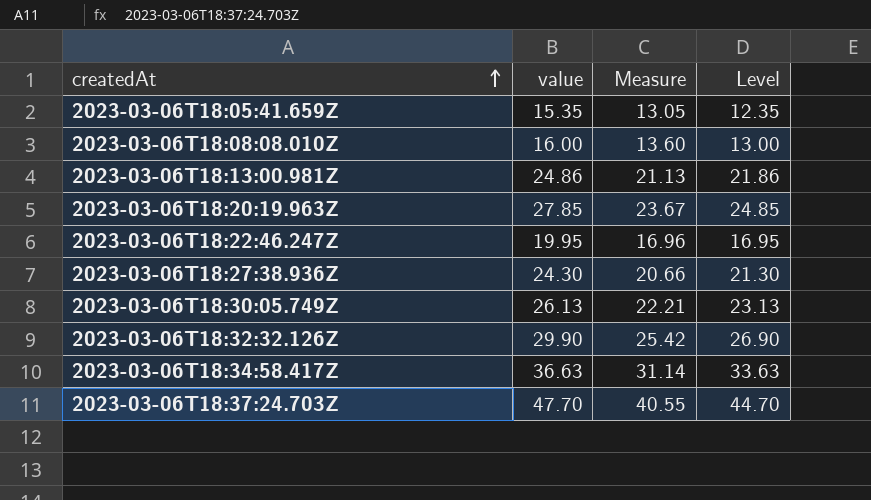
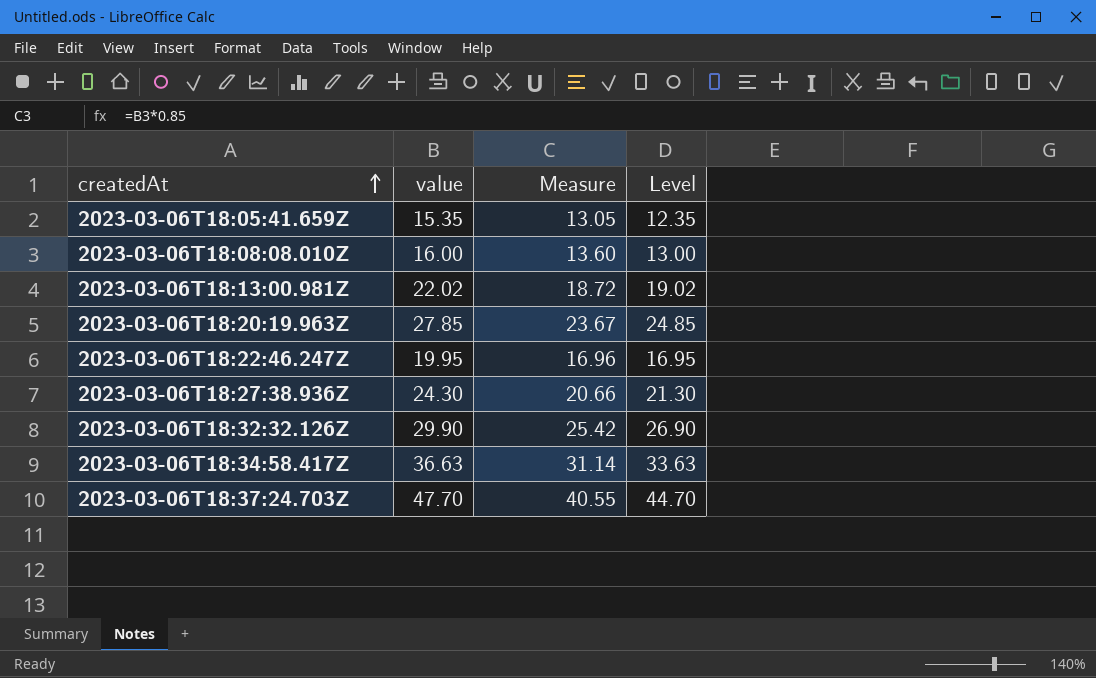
row 2023-03-06T18:30:05.749Z: 26.13 | 22.21 | 23.13 -> none
2023-03-06T18:13:00.981Z | value: 24.86 -> 22.02
2023-03-06T18:13:00.981Z | Measure: 21.13 -> 18.72
2023-03-06T18:13:00.981Z | Level: 21.86 -> 19.02

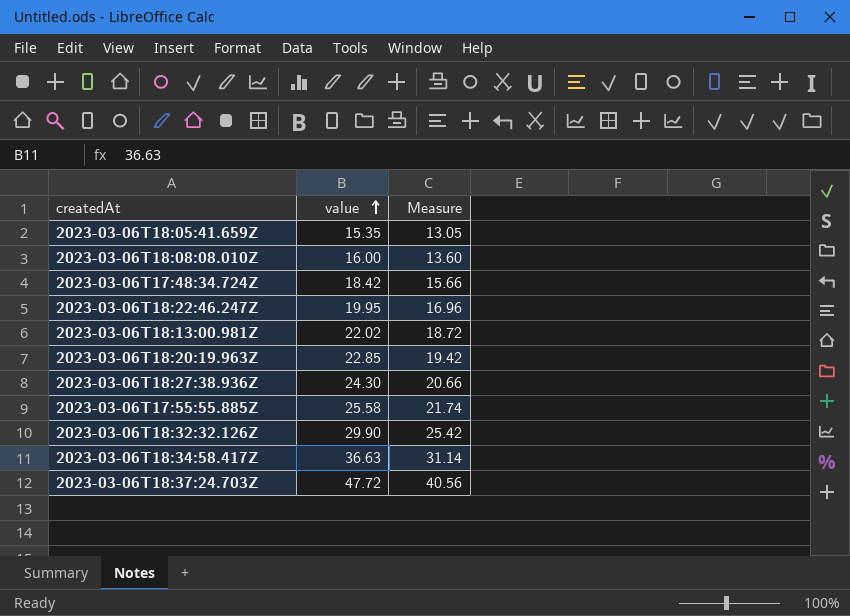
row order: createdAt ascending -> value ascending
column Level | formula: [value] - 3 -> none
row 2023-03-06T17:48:34.724Z: none -> 18.42 | 15.66
2023-03-06T18:20:19.963Z | value: 27.85 -> 22.85
2023-03-06T18:20:19.963Z | Measure: 23.67 -> 19.42
row 2023-03-06T17:55:55.885Z: none -> 25.58 | 21.74
2023-03-06T18:37:24.703Z | value: 47.70 -> 47.72
2023-03-06T18:37:24.703Z | Measure: 40.55 -> 40.56

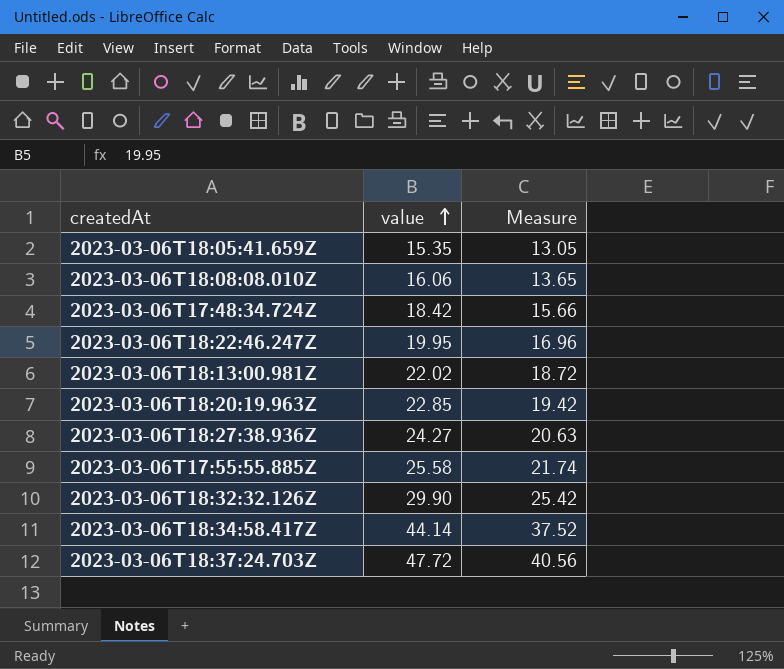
2023-03-06T18:08:08.010Z | value: 16.00 -> 16.06
2023-03-06T18:08:08.010Z | Measure: 13.60 -> 13.65
2023-03-06T18:27:38.936Z | value: 24.30 -> 24.27
2023-03-06T18:27:38.936Z | Measure: 20.66 -> 20.63
2023-03-06T18:34:58.417Z | value: 36.63 -> 44.14
2023-03-06T18:34:58.417Z | Measure: 31.14 -> 37.52

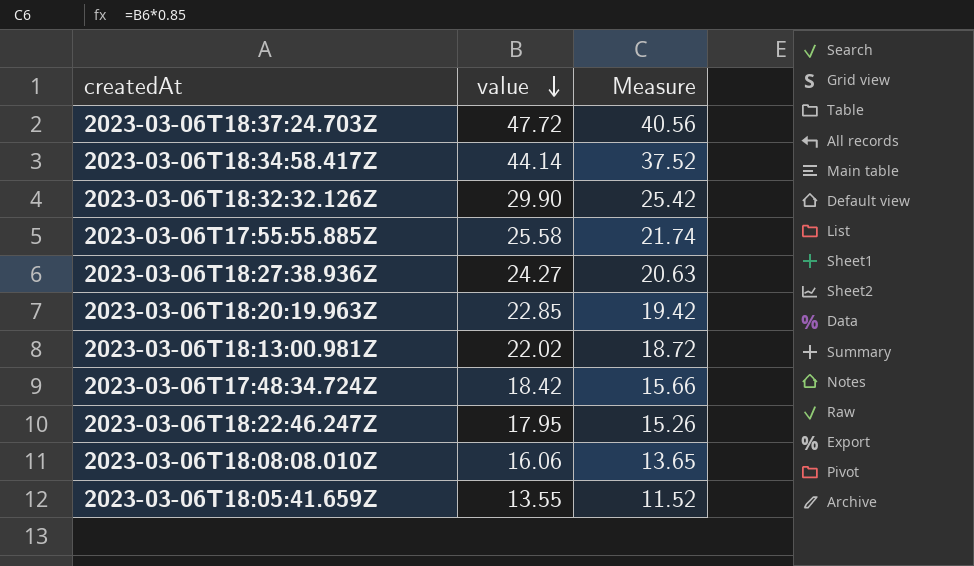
row order: value ascending -> value descending
2023-03-06T18:22:46.247Z | value: 19.95 -> 17.95
2023-03-06T18:22:46.247Z | Measure: 16.96 -> 15.26
2023-03-06T18:05:41.659Z | value: 15.35 -> 13.55
2023-03-06T18:05:41.659Z | Measure: 13.05 -> 11.52

